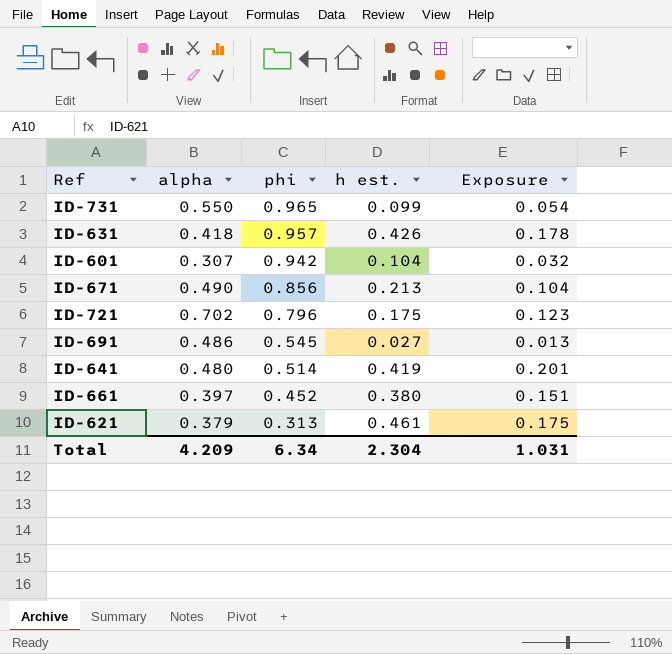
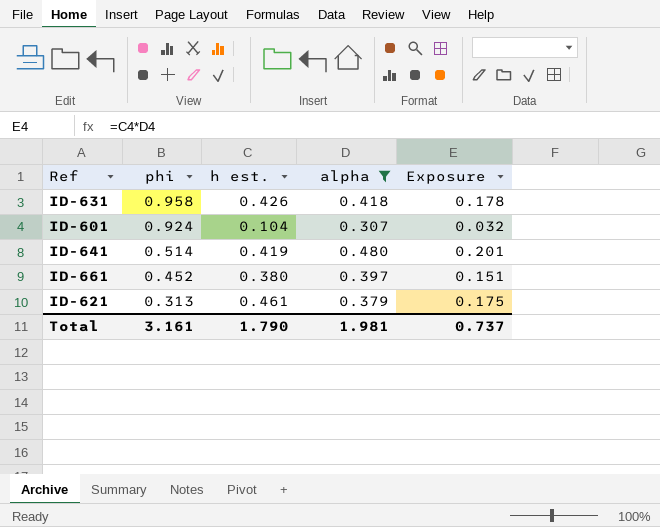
filter: none -> alpha <= 0.480
column alpha | position: 2 -> 4
ID-631 | phi: 0.957 -> 0.958
ID-601 | phi: 0.942 -> 0.924
Total | phi: 6.34 -> 3.161
Total | h est.: 2.304 -> 1.790
Total | alpha: 4.209 -> 1.981
Total | Exposure: 1.031 -> 0.737

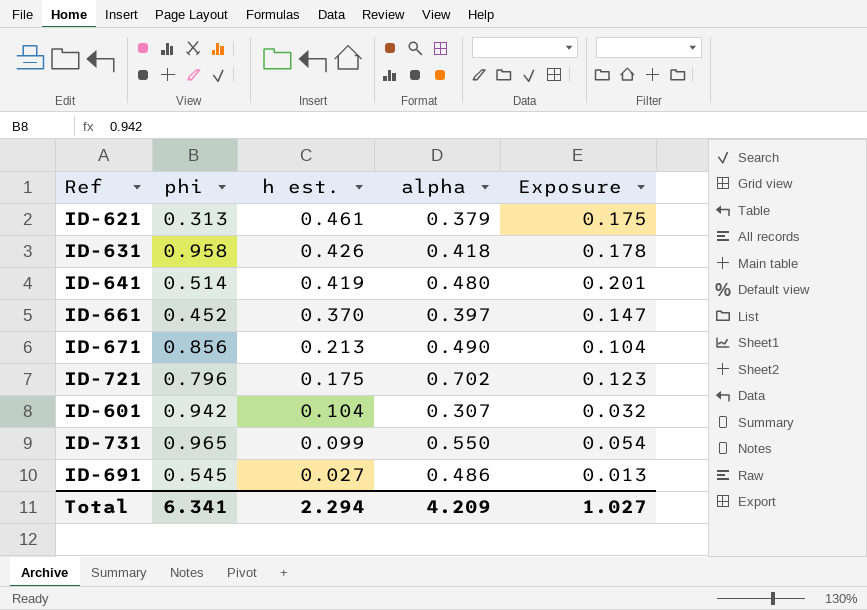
filter: alpha <= 0.480 -> none
row order: phi descending -> h est. descending
ID-661 | h est.: 0.380 -> 0.370
ID-661 | Exposure: 0.151 -> 0.147
ID-601 | phi: 0.924 -> 0.942
Total | phi: 3.161 -> 6.341
Total | h est.: 1.790 -> 2.294
Total | alpha: 1.981 -> 4.209
Total | Exposure: 0.737 -> 1.027

